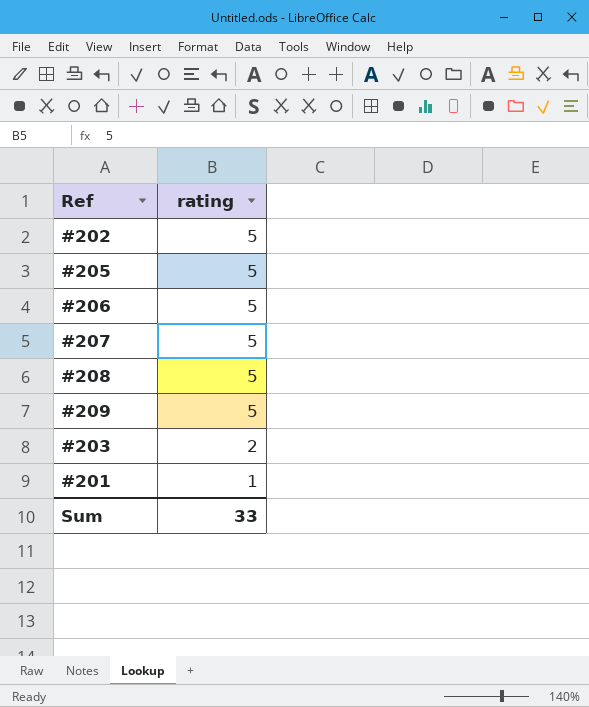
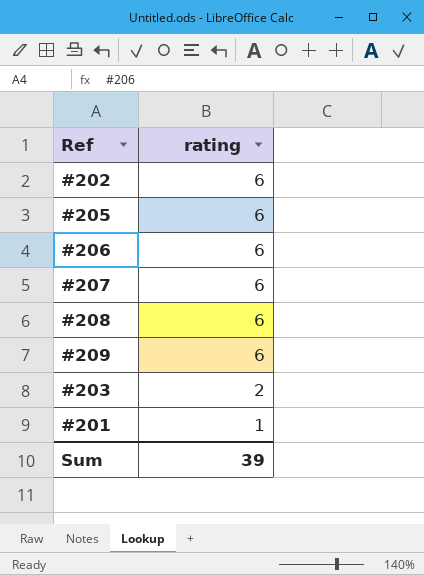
#202 | rating: 5 -> 6
#205 | rating: 5 -> 6
#206 | rating: 5 -> 6
#207 | rating: 5 -> 6
#208 | rating: 5 -> 6
#209 | rating: 5 -> 6
Sum | rating: 33 -> 39

